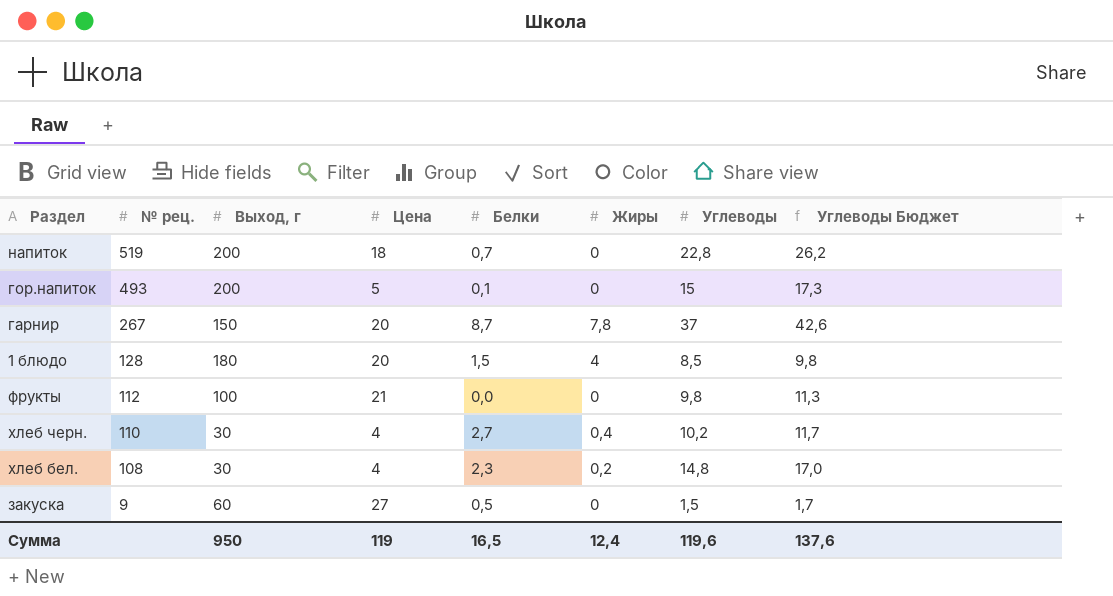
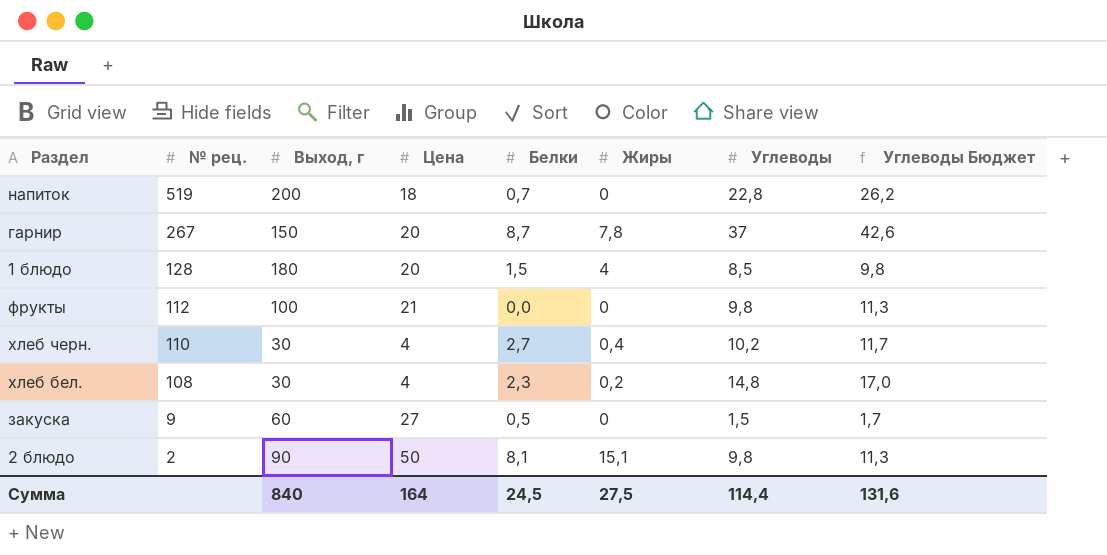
row гор.напиток: 493 | 200 | 5 | 0,1 | 0 | 15 | 17,3 -> none
row 2 блюдо: none -> 2 | 90 | 50 | 8,1 | 15,1 | 9,8 | 11,3
Сумма | Выход, г: 950 -> 840
Сумма | Цена: 119 -> 164
Сумма | Белки: 16,5 -> 24,5
Сумма | Жиры: 12,4 -> 27,5
Сумма | Углеводы: 119,6 -> 114,4
Сумма | Углеводы Бюджет: 137,6 -> 131,6

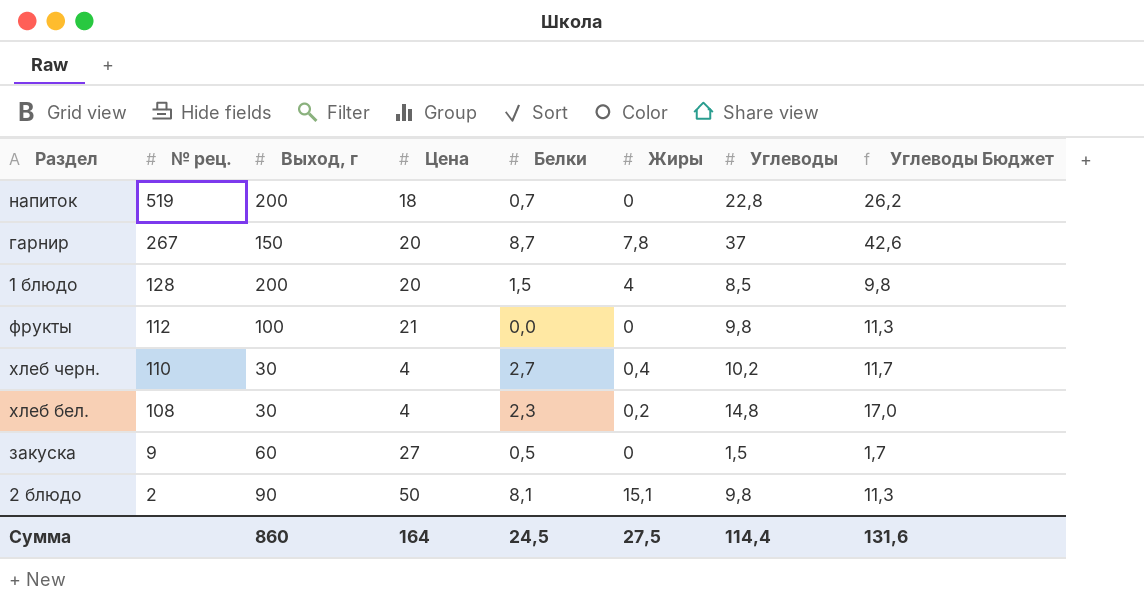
1 блюдо | Выход, г: 180 -> 200
Сумма | Выход, г: 840 -> 860

